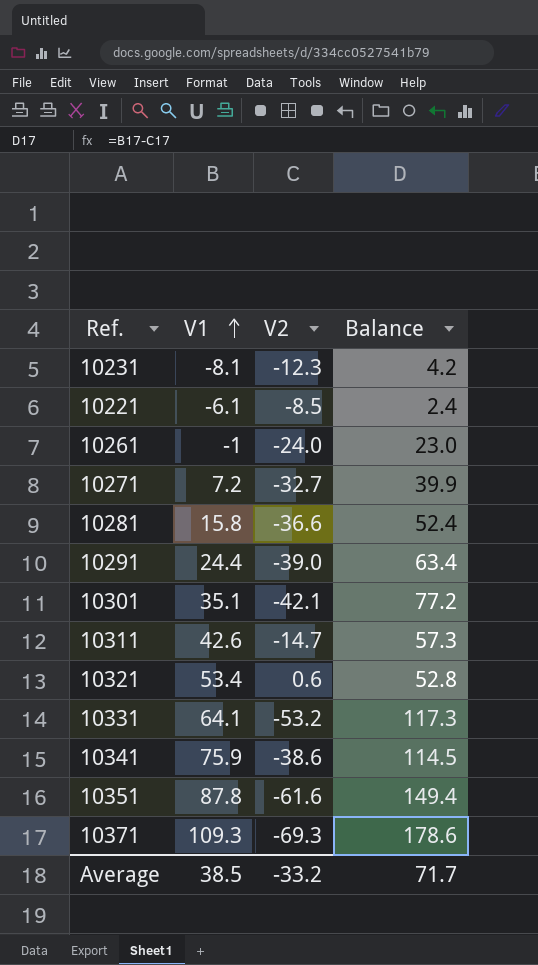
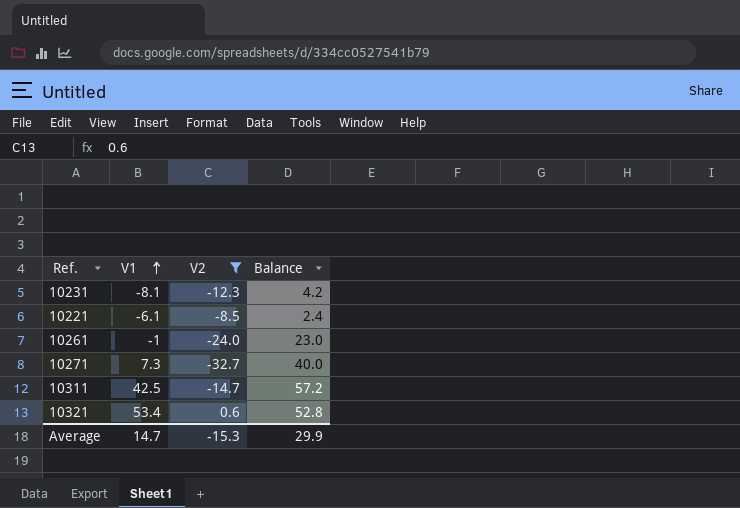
filter: none -> V2 >= -32.7
10271 | V1: 7.2 -> 7.3
10271 | Balance: 39.9 -> 40.0
10311 | V1: 42.6 -> 42.5
10311 | Balance: 57.3 -> 57.2
Average | V1: 38.5 -> 14.7
Average | V2: -33.2 -> -15.3
Average | Balance: 71.7 -> 29.9

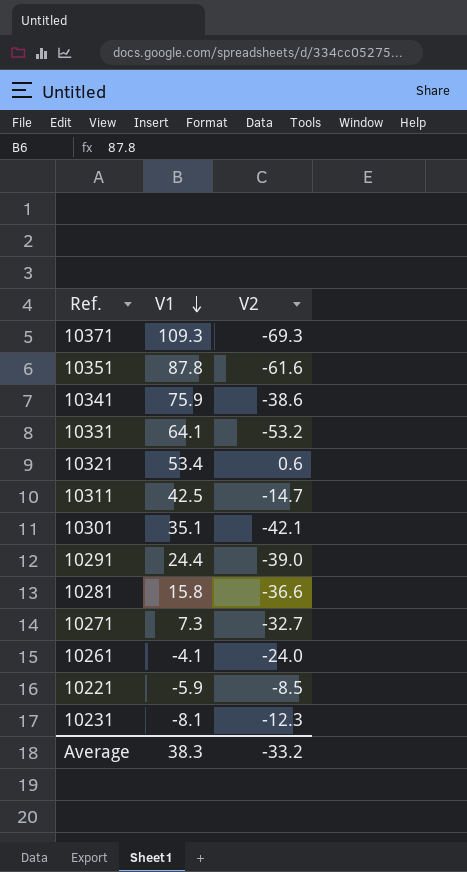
filter: V2 >= -32.7 -> none
row order: V1 ascending -> V1 descending
column Balance | formula: [V1] - [V2] -> none
10261 | V1: -1 -> -4.1
10221 | V1: -6.1 -> -5.9
Average | V1: 14.7 -> 38.3
Average | V2: -15.3 -> -33.2

